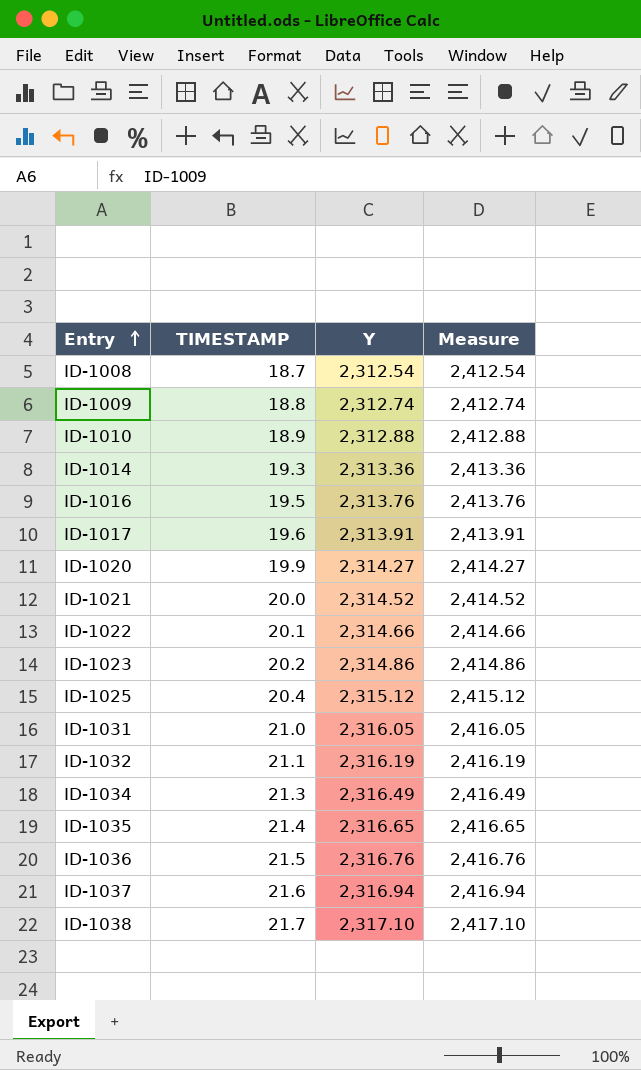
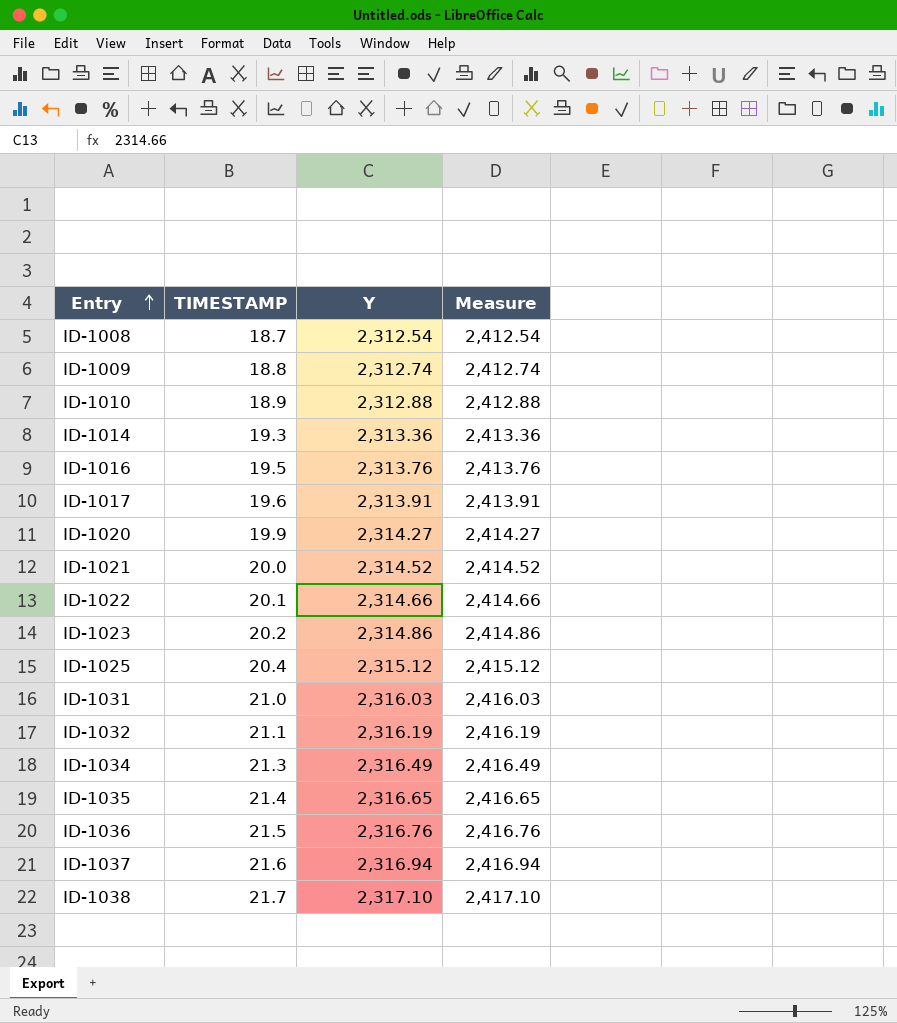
ID-1031 | Y: 2,316.05 -> 2,316.03
ID-1031 | Measure: 2,416.05 -> 2,416.03

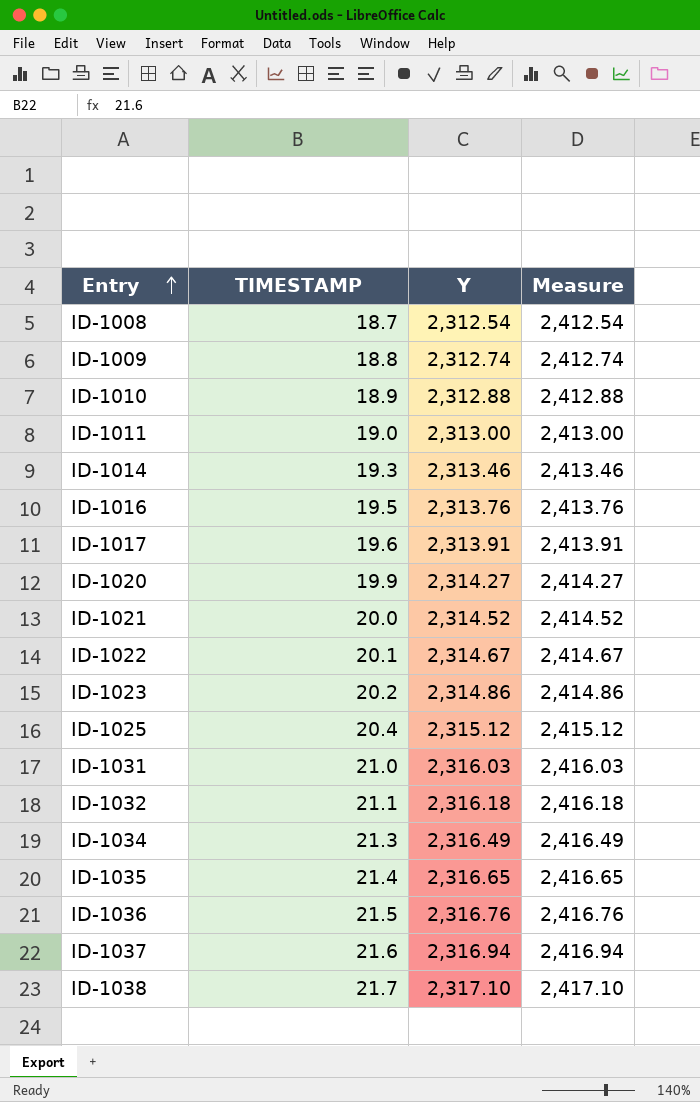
row ID-1011: none -> 19.0 | 2,313.00 | 2,413.00
ID-1014 | Y: 2,313.36 -> 2,313.46
ID-1014 | Measure: 2,413.36 -> 2,413.46
ID-1022 | Y: 2,314.66 -> 2,314.67
ID-1022 | Measure: 2,414.66 -> 2,414.67
ID-1032 | Y: 2,316.19 -> 2,316.18
ID-1032 | Measure: 2,416.19 -> 2,416.18

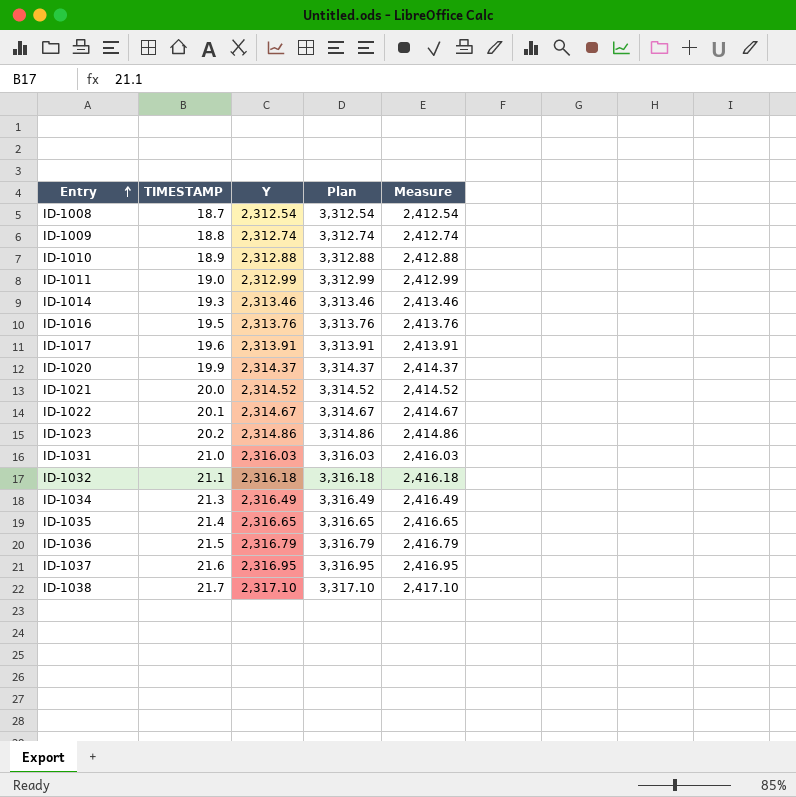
column Plan | formula: none -> [Y] + 1000
row ID-1025: 20.4 | 2,315.12 | 2,415.12 -> none
ID-1011 | Y: 2,313.00 -> 2,312.99
ID-1011 | Measure: 2,413.00 -> 2,412.99
ID-1020 | Y: 2,314.27 -> 2,314.37
ID-1020 | Measure: 2,414.27 -> 2,414.37
ID-1036 | Y: 2,316.76 -> 2,316.79
ID-1036 | Measure: 2,416.76 -> 2,416.79
ID-1037 | Y: 2,316.94 -> 2,316.95
ID-1037 | Measure: 2,416.94 -> 2,416.95

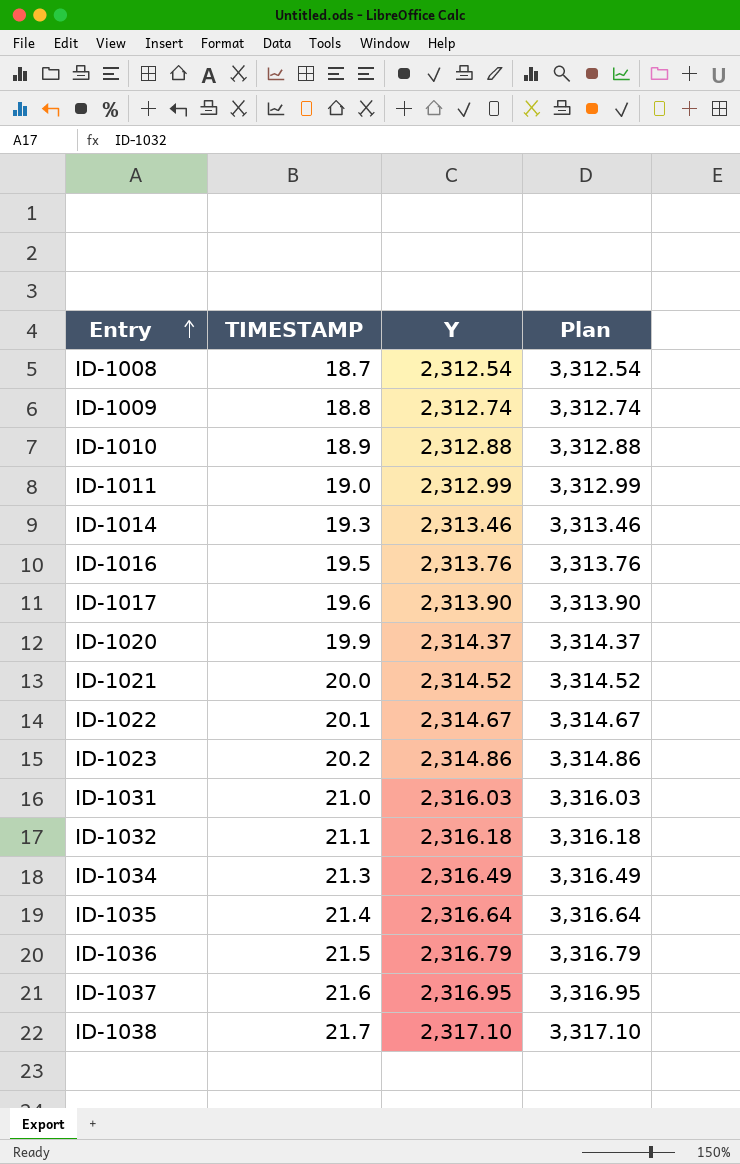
column Measure | formula: [Y] + 100 -> none
ID-1017 | Y: 2,313.91 -> 2,313.90
ID-1017 | Plan: 3,313.91 -> 3,313.90
ID-1035 | Y: 2,316.65 -> 2,316.64
ID-1035 | Plan: 3,316.65 -> 3,316.64

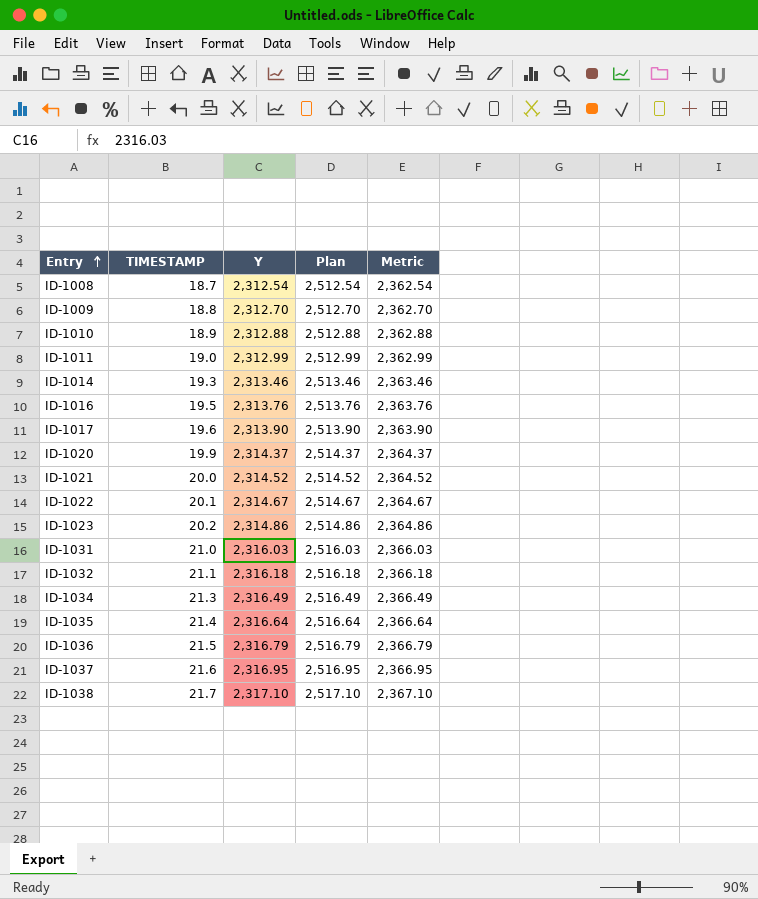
column Plan | formula: [Y] + 1000 -> [Y] + 200
column Metric | formula: none -> [Y] + 50
ID-1009 | Y: 2,312.74 -> 2,312.70

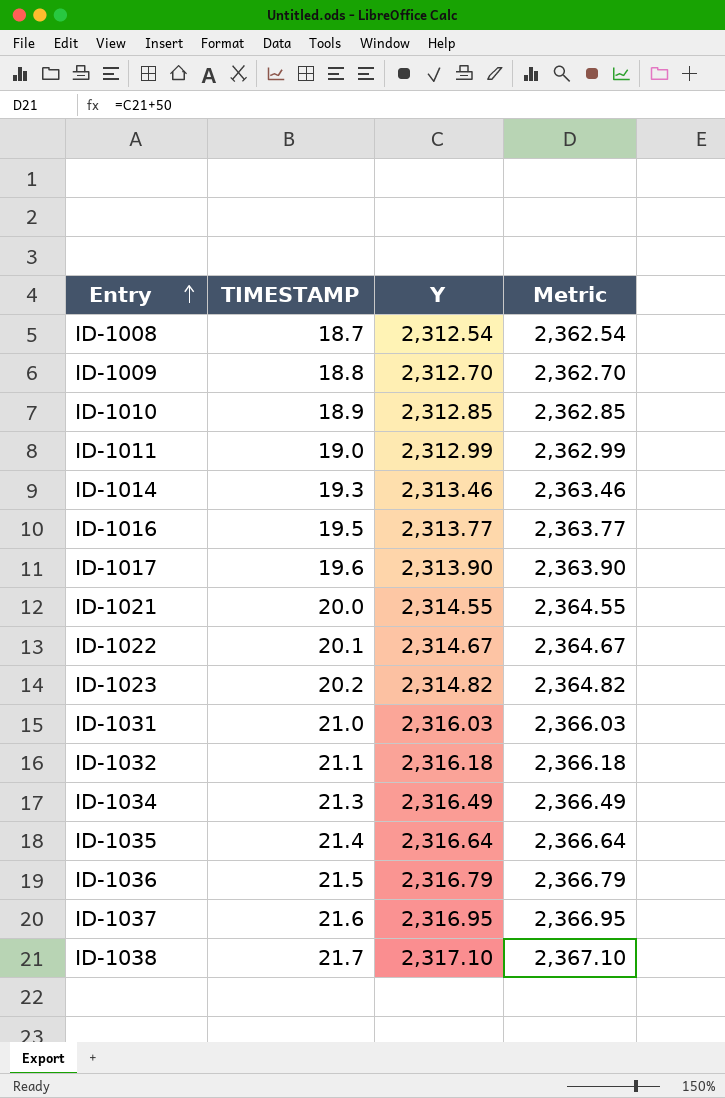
column Plan | formula: [Y] + 200 -> none
row ID-1020: 19.9 | 2,314.37 | 2,514.37 | 2,364.37 -> none
ID-1010 | Y: 2,312.88 -> 2,312.85
ID-1010 | Metric: 2,362.88 -> 2,362.85
ID-1016 | Y: 2,313.76 -> 2,313.77
ID-1016 | Metric: 2,363.76 -> 2,363.77
ID-1021 | Y: 2,314.52 -> 2,314.55
ID-1021 | Metric: 2,364.52 -> 2,364.55
ID-1023 | Y: 2,314.86 -> 2,314.82
ID-1023 | Metric: 2,364.86 -> 2,364.82

